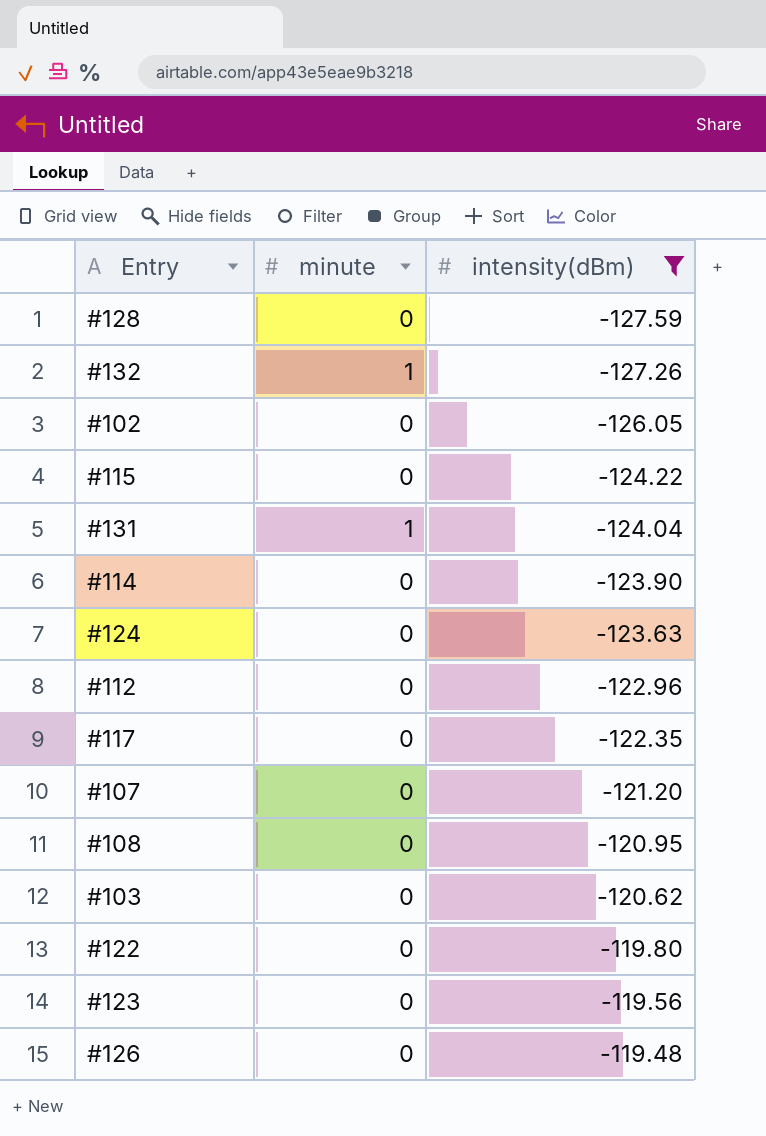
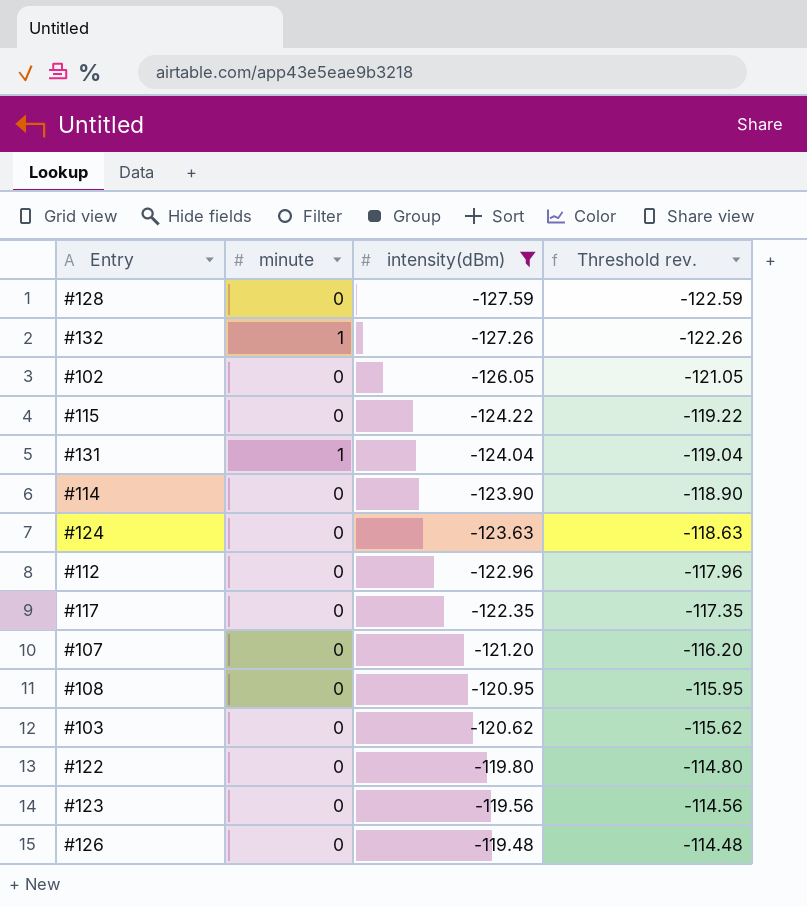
column Threshold rev. | formula: none -> [intensity(dBm)] + 5

